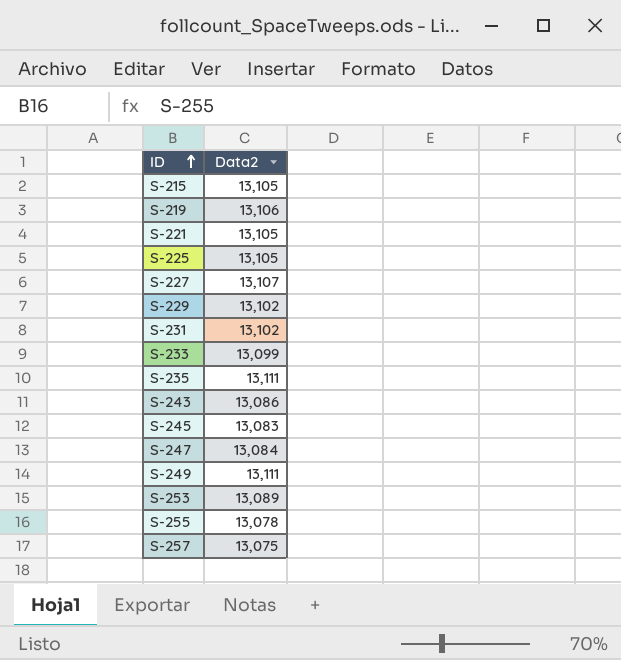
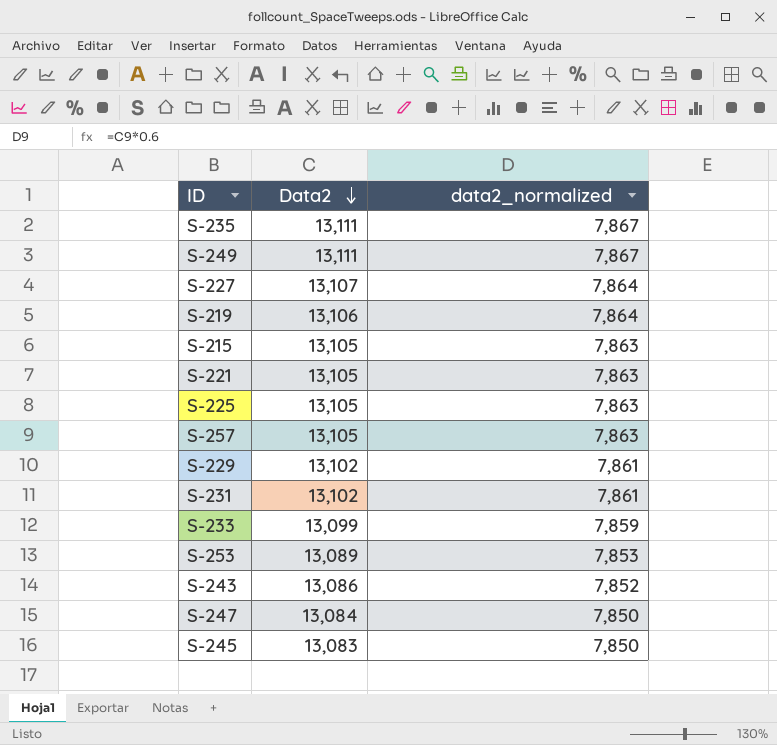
row order: ID ascending -> Data2 descending
column data2_normalized | formula: none -> [Data2] * 0.6
row S-255: 13,078 -> none
S-257 | Data2: 13,075 -> 13,105

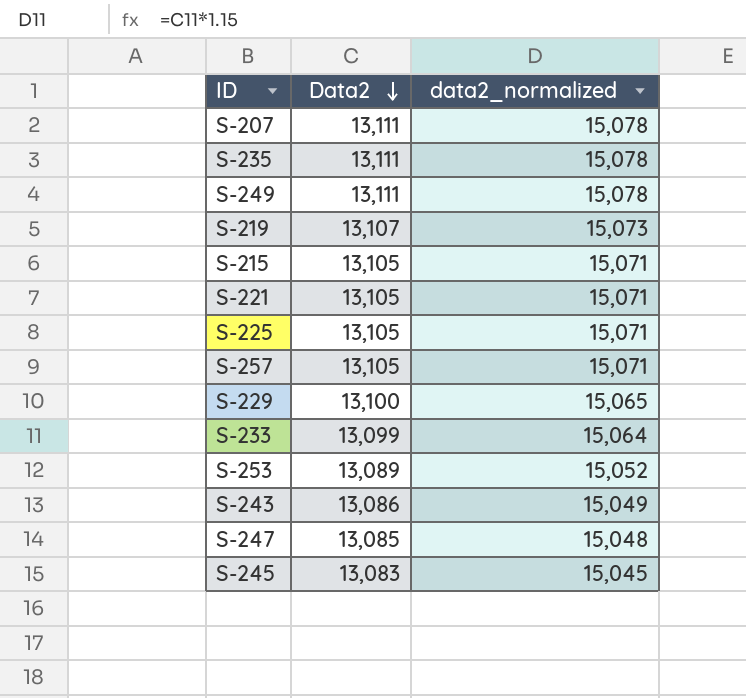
column data2_normalized | formula: [Data2] * 0.6 -> [Data2] * 1.15
row S-227: 13,107 | 7,864 -> none
row S-231: 13,102 | 7,861 -> none
row S-207: none -> 13,111 | 15,078
S-219 | Data2: 13,106 -> 13,107
S-229 | Data2: 13,102 -> 13,100
S-247 | Data2: 13,084 -> 13,085

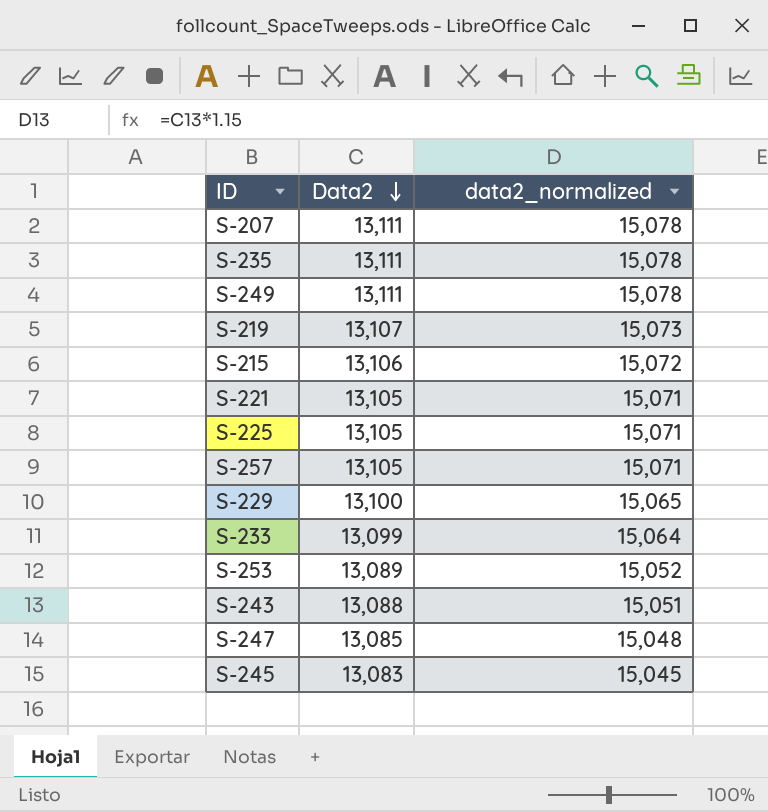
S-215 | Data2: 13,105 -> 13,106
S-215 | data2_normalized: 15,071 -> 15,072
S-243 | Data2: 13,086 -> 13,088
S-243 | data2_normalized: 15,049 -> 15,051

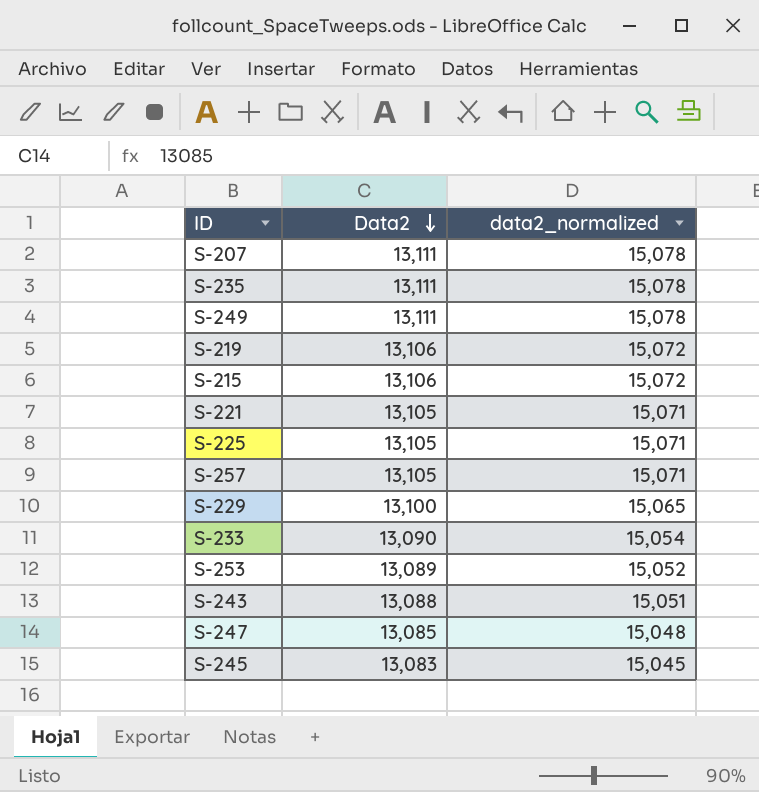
S-219 | Data2: 13,107 -> 13,106
S-219 | data2_normalized: 15,073 -> 15,072
S-233 | Data2: 13,099 -> 13,090
S-233 | data2_normalized: 15,064 -> 15,054

